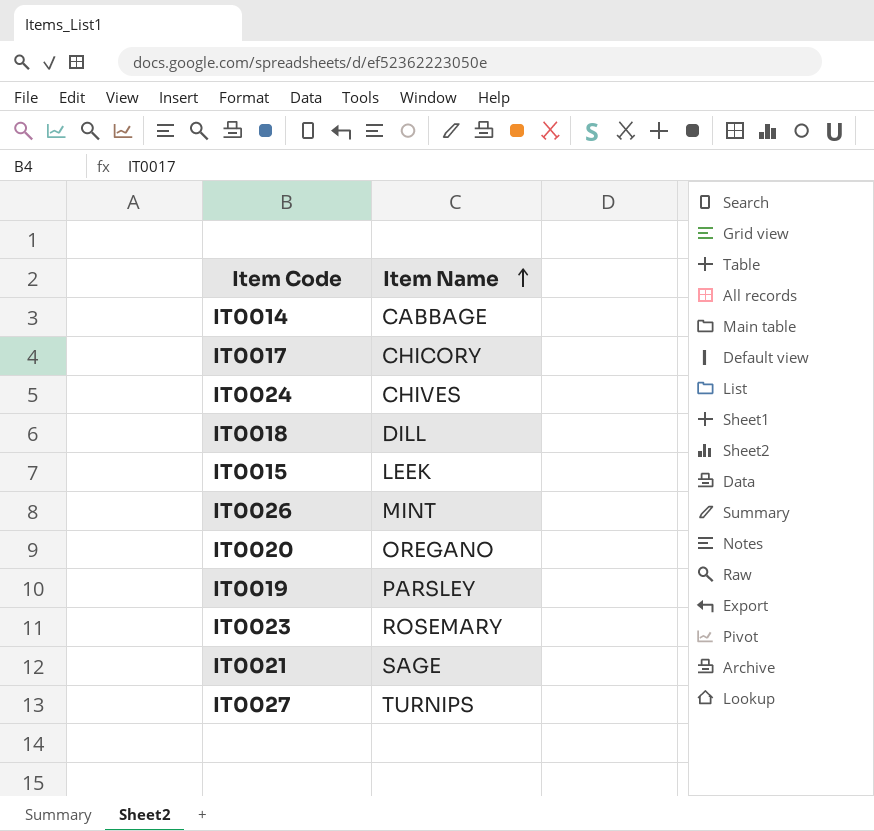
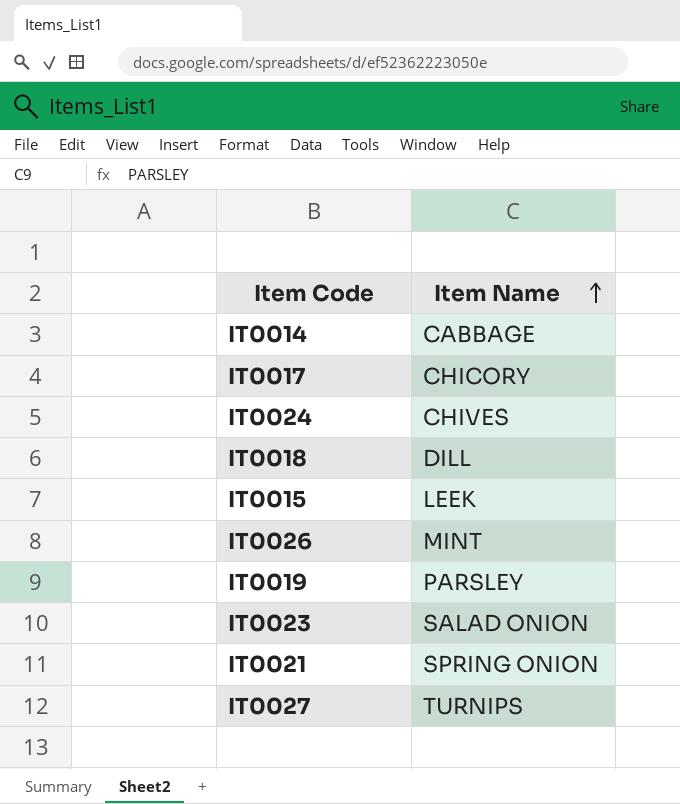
row IT0020: OREGANO -> none
IT0023 | Item Name: ROSEMARY -> SALAD ONION
IT0021 | Item Name: SAGE -> SPRING ONION

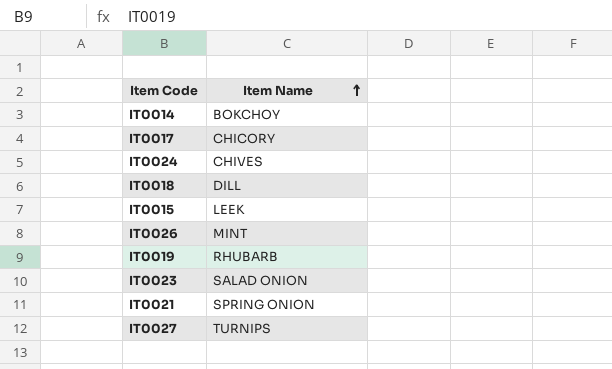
IT0014 | Item Name: CABBAGE -> BOKCHOY
IT0019 | Item Name: PARSLEY -> RHUBARB

